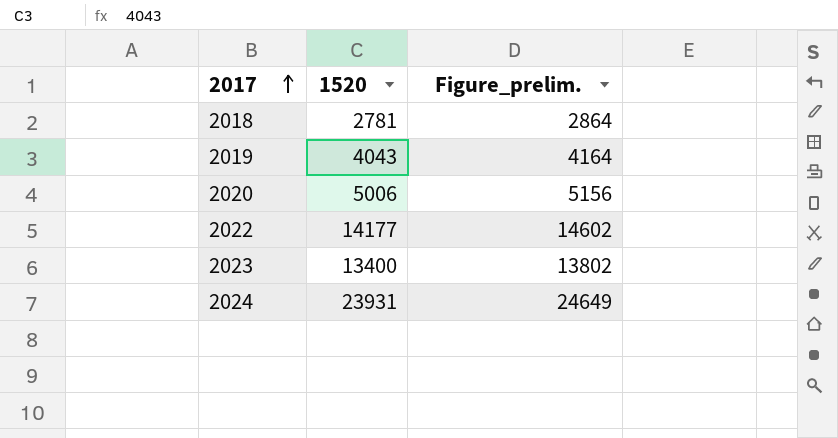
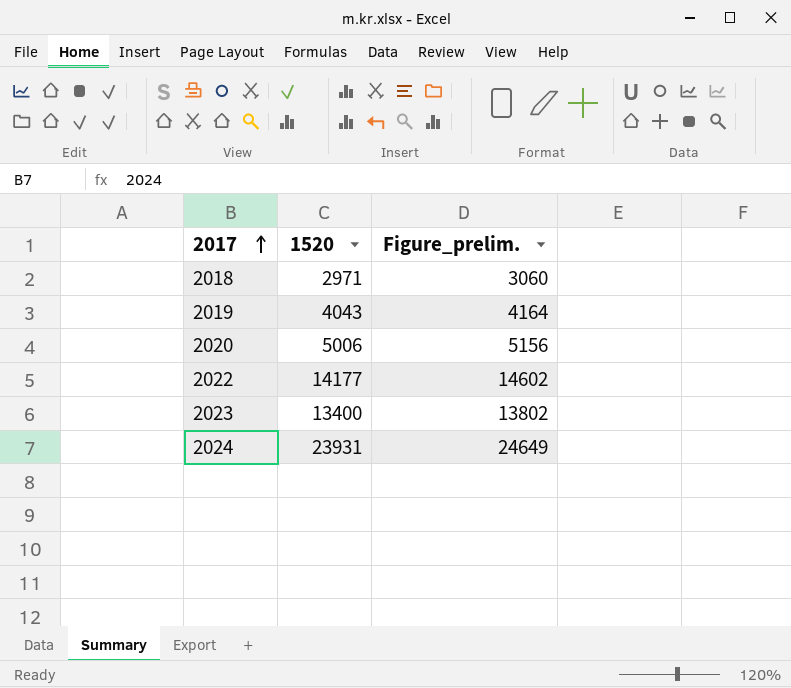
2018 | 1520: 2781 -> 2971
2018 | Figure_prelim.: 2864 -> 3060

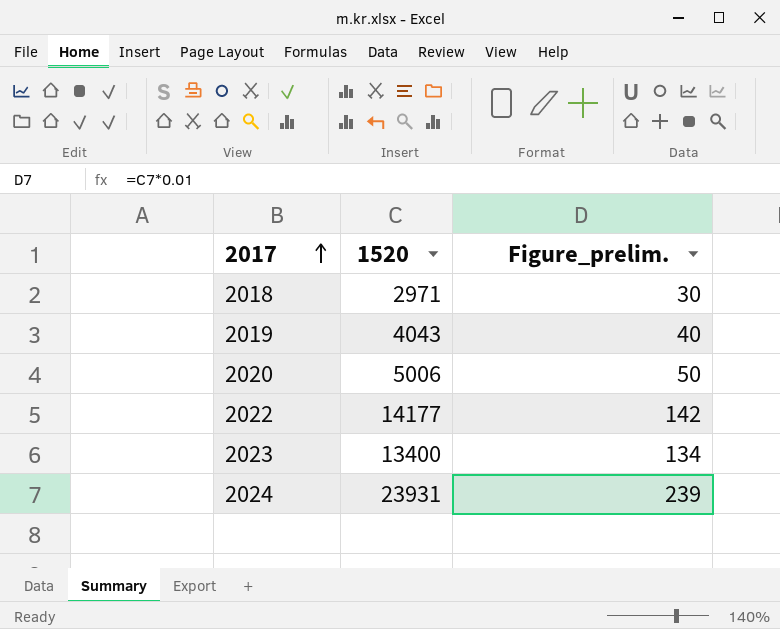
column Figure_prelim. | formula: [1520] * 1.03 -> [1520] * 0.01

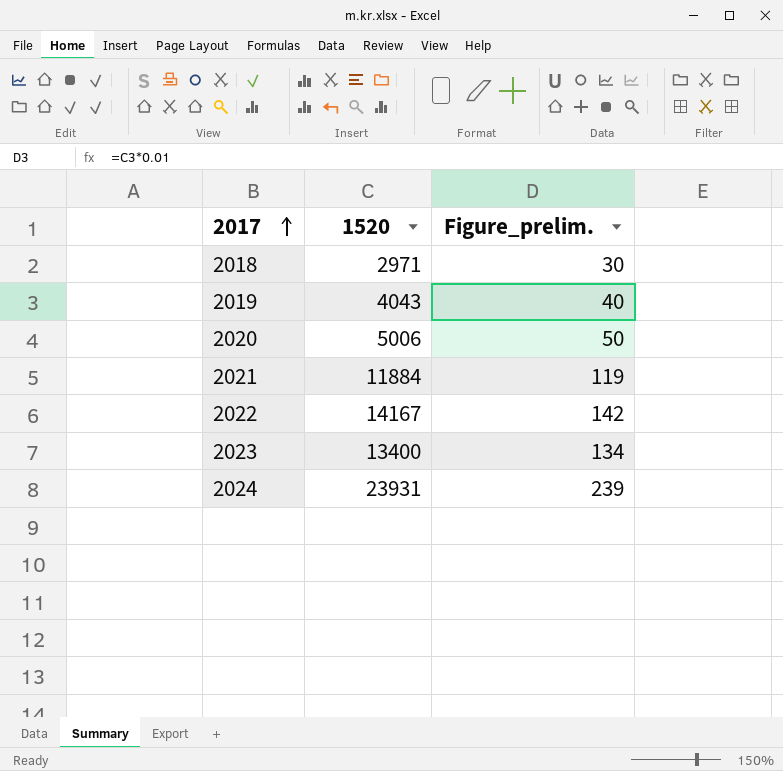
row 2021: none -> 11884 | 119
2022 | 1520: 14177 -> 14167

